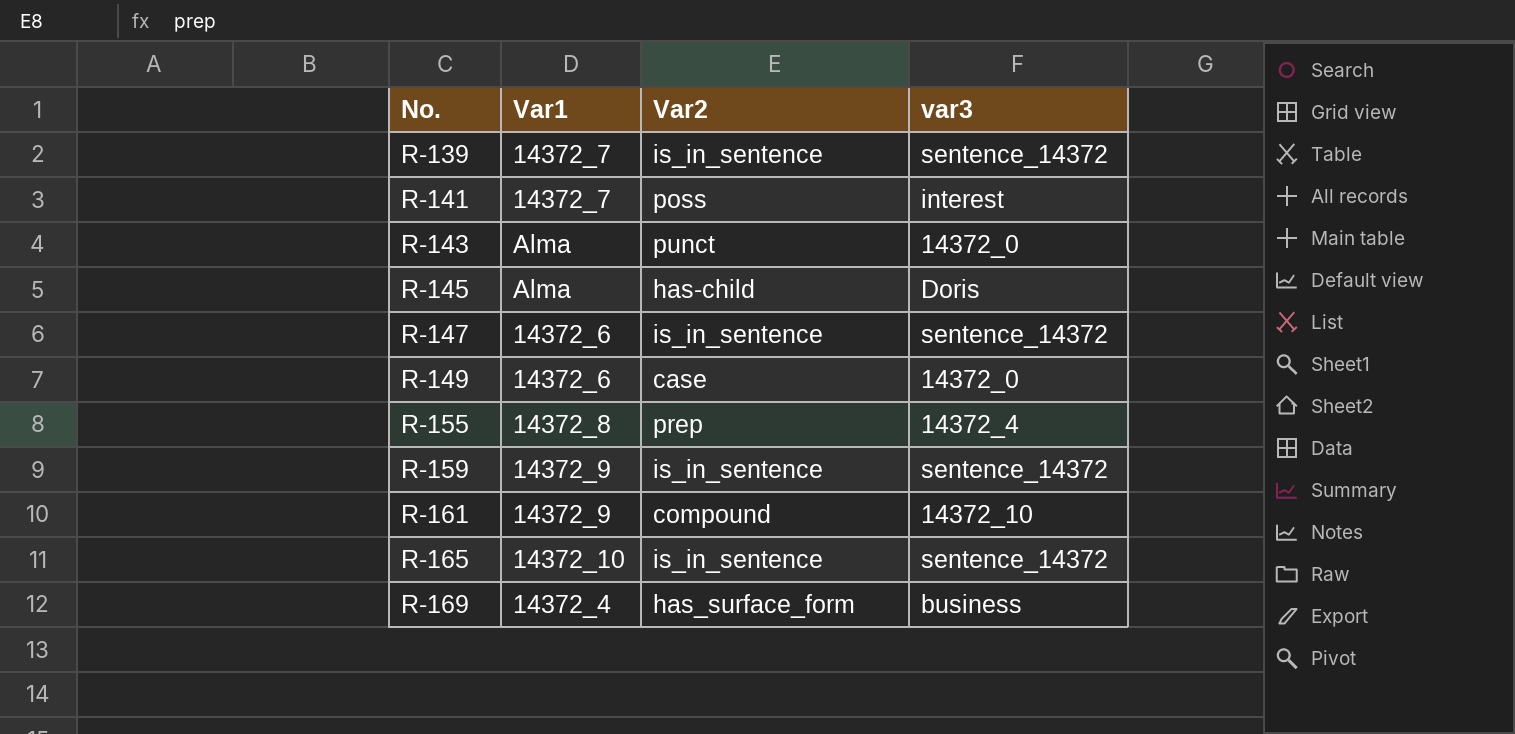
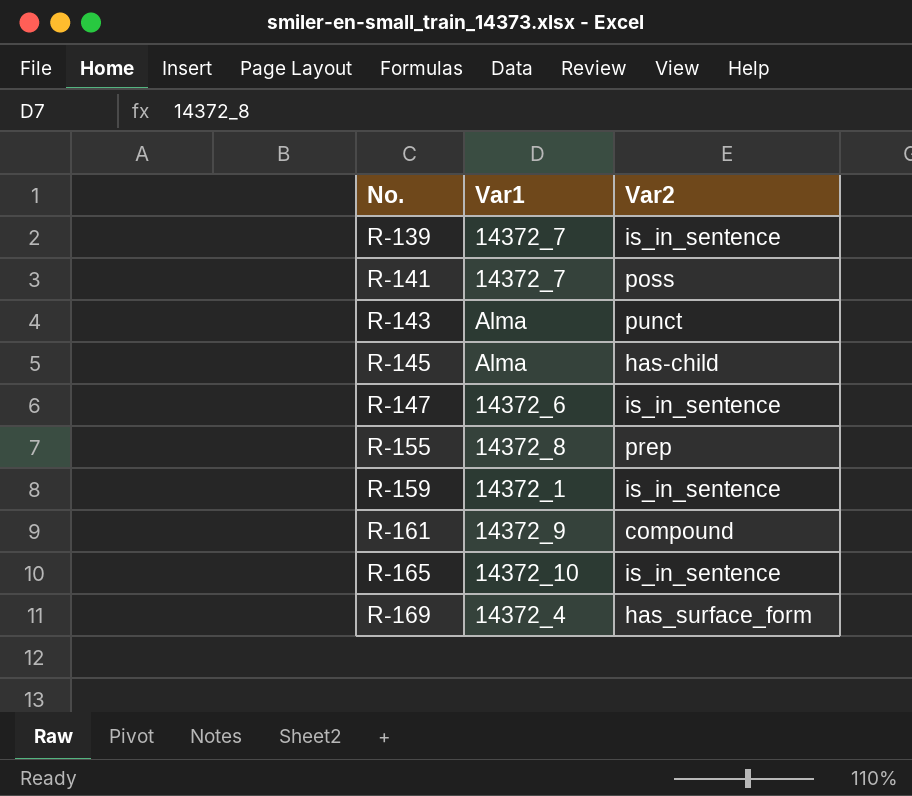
column var3 | position: 4 -> none
row R-149: 14372_6 | case | 14372_0 -> none
R-159 | Var1: 14372_9 -> 14372_1

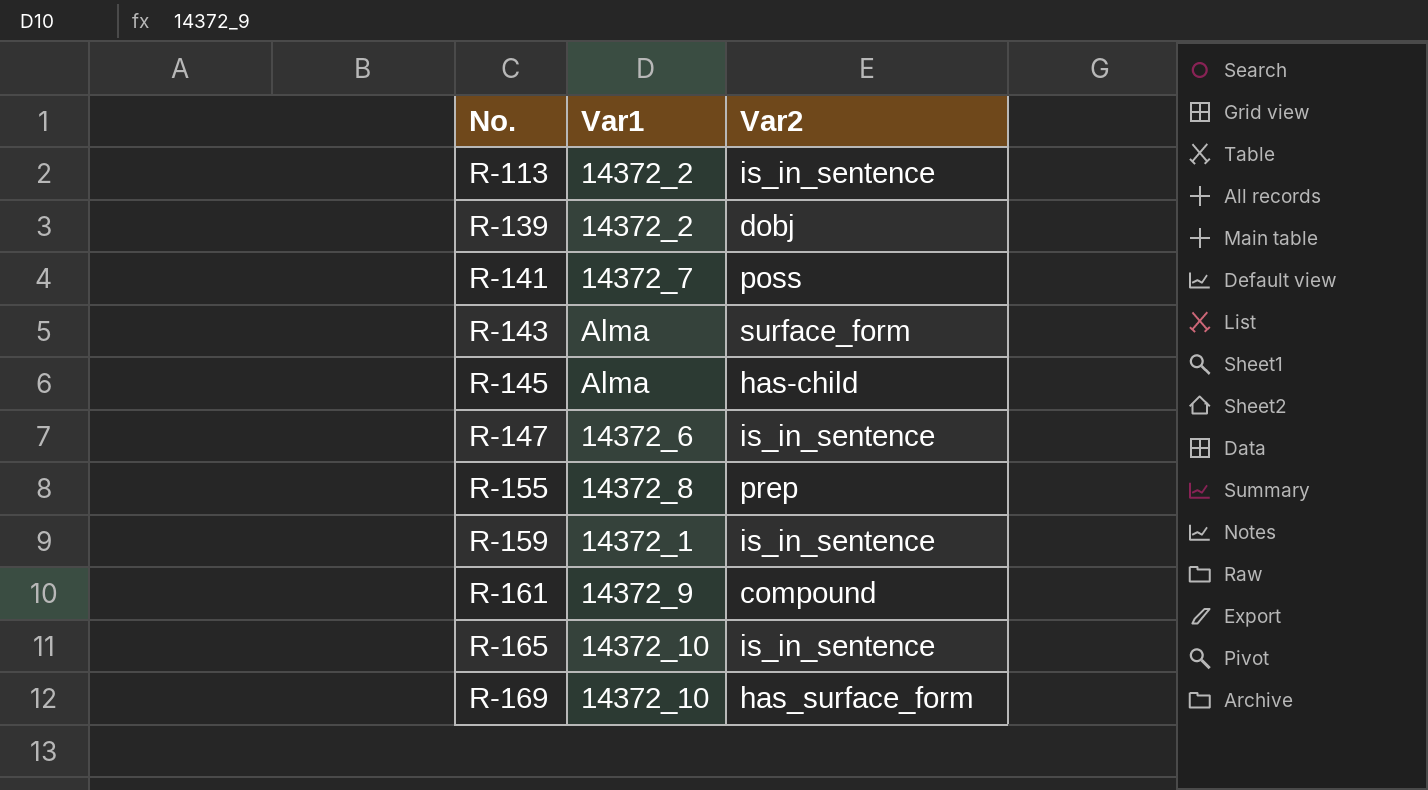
row R-113: none -> 14372_2 | is_in_sentence
R-139 | Var1: 14372_7 -> 14372_2
R-139 | Var2: is_in_sentence -> dobj
R-143 | Var2: punct -> surface_form
R-169 | Var1: 14372_4 -> 14372_10

